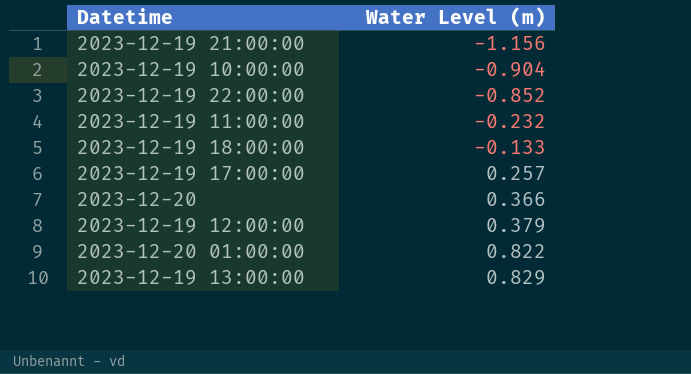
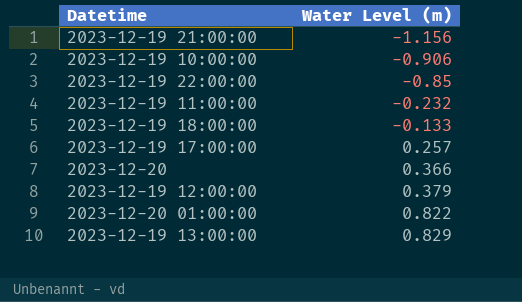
2023-12-19 10:00:00 | Water Level (m): -0.904 -> -0.906
2023-12-19 22:00:00 | Water Level (m): -0.852 -> -0.85

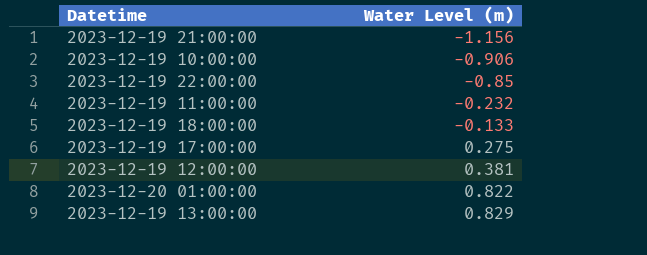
row 2023-12-20: 0.366 -> none
2023-12-19 17:00:00 | Water Level (m): 0.257 -> 0.275
2023-12-19 12:00:00 | Water Level (m): 0.379 -> 0.381

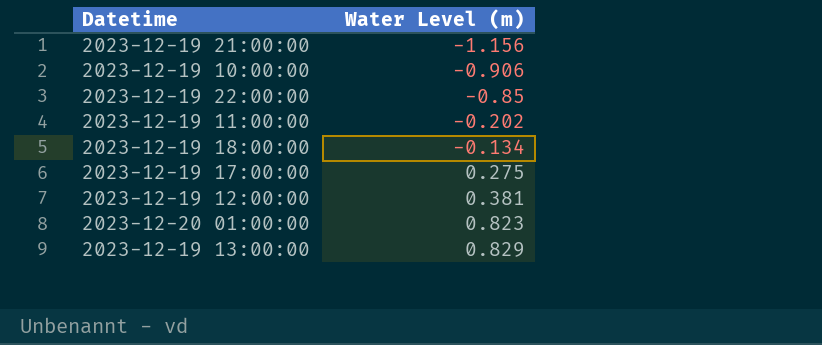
2023-12-19 11:00:00 | Water Level (m): -0.232 -> -0.202
2023-12-19 18:00:00 | Water Level (m): -0.133 -> -0.134
2023-12-20 01:00:00 | Water Level (m): 0.822 -> 0.823

